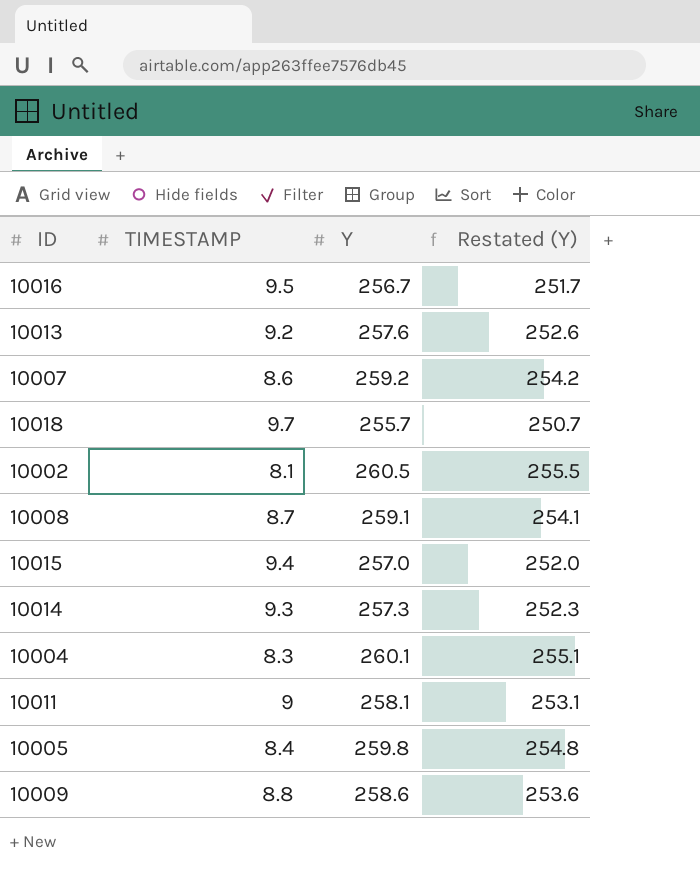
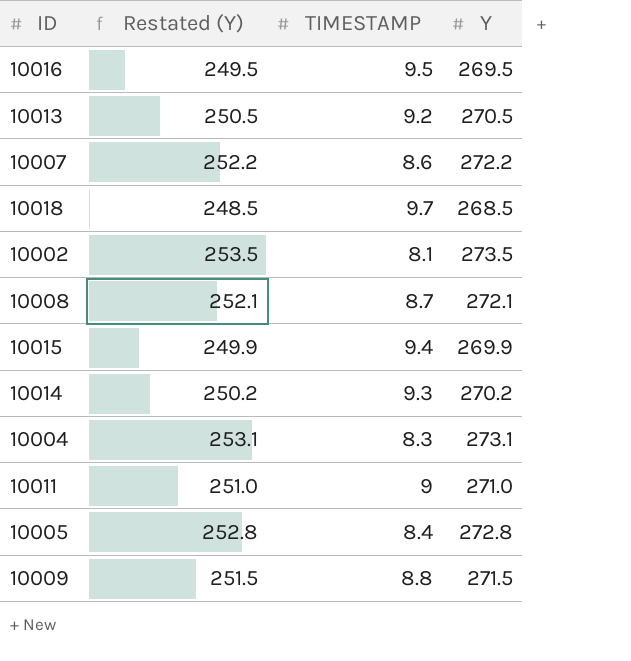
column Restated (Y) | formula: [Y] - 5 -> [Y] - 20
column Restated (Y) | position: 4 -> 2
10016 | Y: 256.7 -> 269.5
10013 | Y: 257.6 -> 270.5
10007 | Y: 259.2 -> 272.2
10018 | Y: 255.7 -> 268.5
10002 | Y: 260.5 -> 273.5
10008 | Y: 259.1 -> 272.1
10015 | Y: 257.0 -> 269.9
10014 | Y: 257.3 -> 270.2
10004 | Y: 260.1 -> 273.1
10011 | Y: 258.1 -> 271.0
10005 | Y: 259.8 -> 272.8
10009 | Y: 258.6 -> 271.5

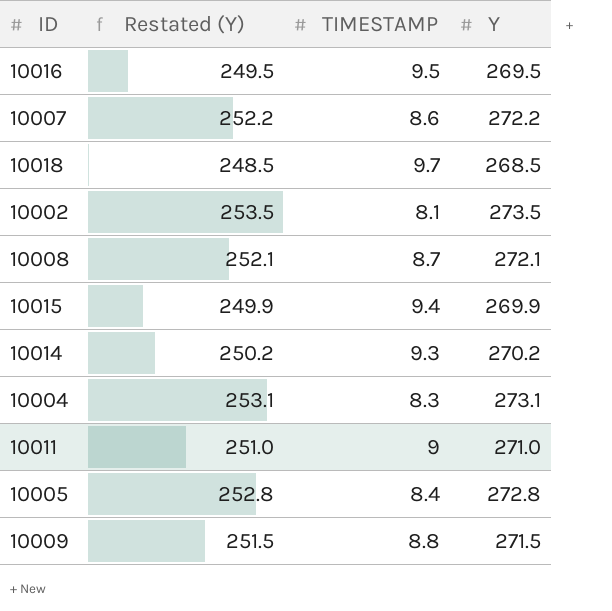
row 10013: 250.5 | 9.2 | 270.5 -> none

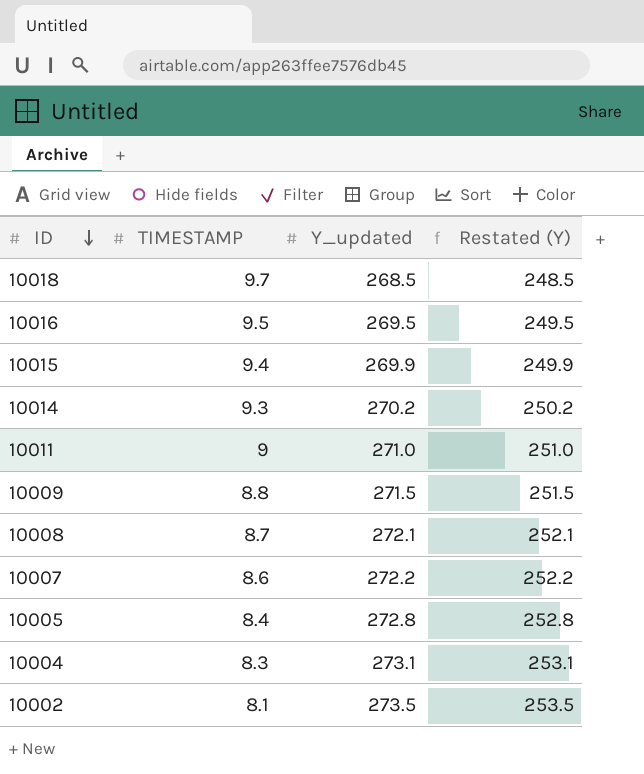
row order: none -> ID descending
column name: Y -> Y_updated
column Restated (Y) | position: 2 -> 4

